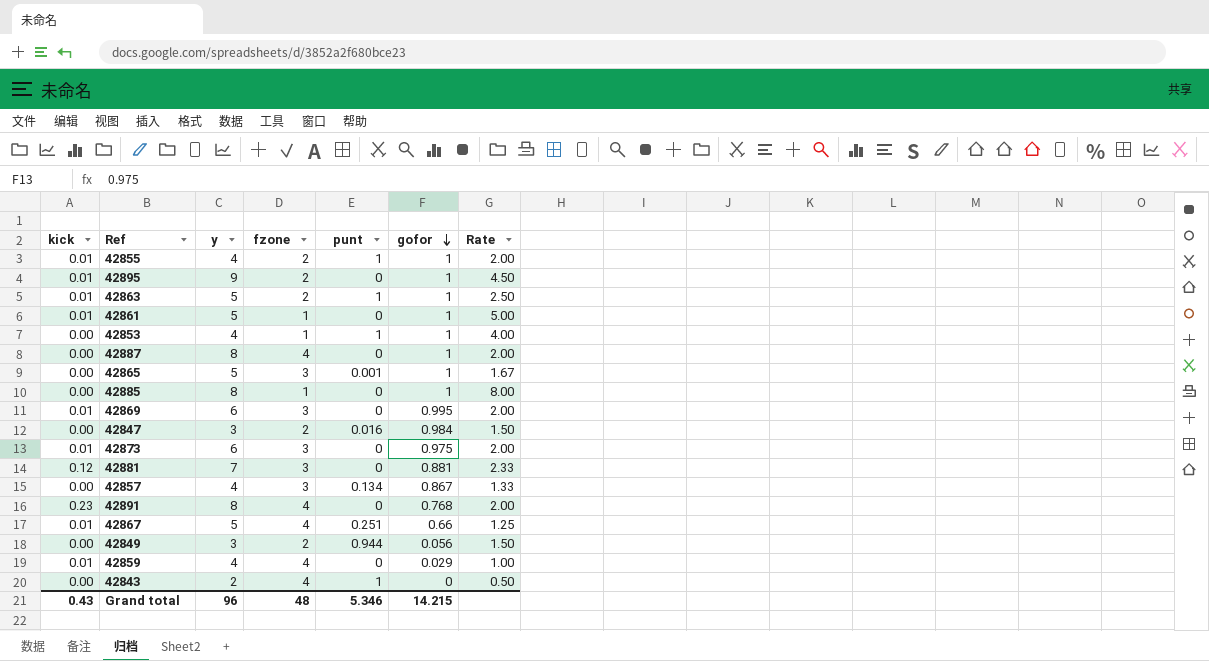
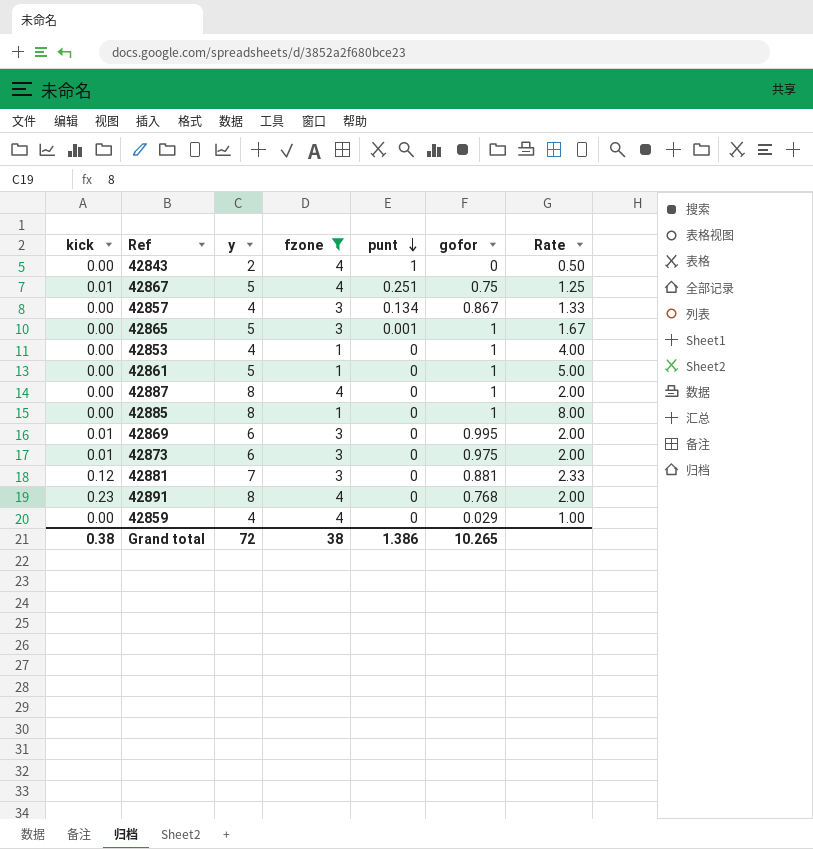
filter: none -> fzone != 2
row order: gofor descending -> punt descending
42867 | gofor: 0.66 -> 0.75
42853 | punt: 1 -> 0
42861 | kick: 0.01 -> 0.00
42859 | kick: 0.01 -> 0.00
Grand total | kick: 0.43 -> 0.38
Grand total | y: 96 -> 72
Grand total | fzone: 48 -> 38
Grand total | punt: 5.346 -> 1.386
Grand total | gofor: 14.215 -> 10.265

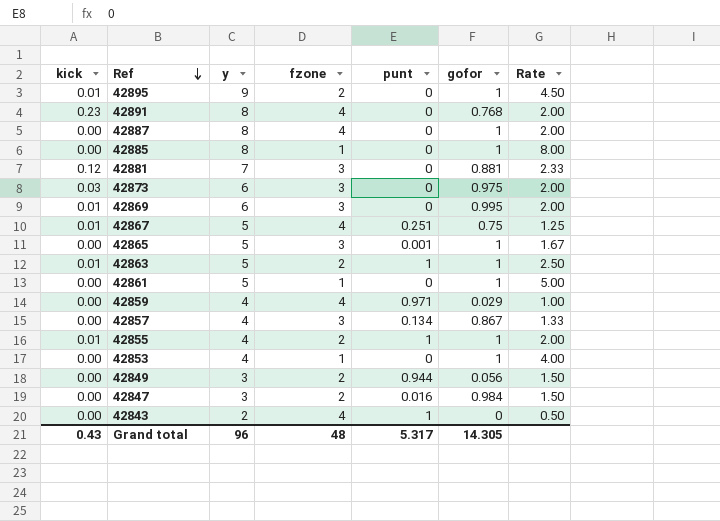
filter: fzone != 2 -> none
row order: punt descending -> Ref descending
42873 | kick: 0.01 -> 0.03
42859 | punt: 0 -> 0.971
Grand total | kick: 0.38 -> 0.43
Grand total | y: 72 -> 96
Grand total | fzone: 38 -> 48
Grand total | punt: 1.386 -> 5.317
Grand total | gofor: 10.265 -> 14.305

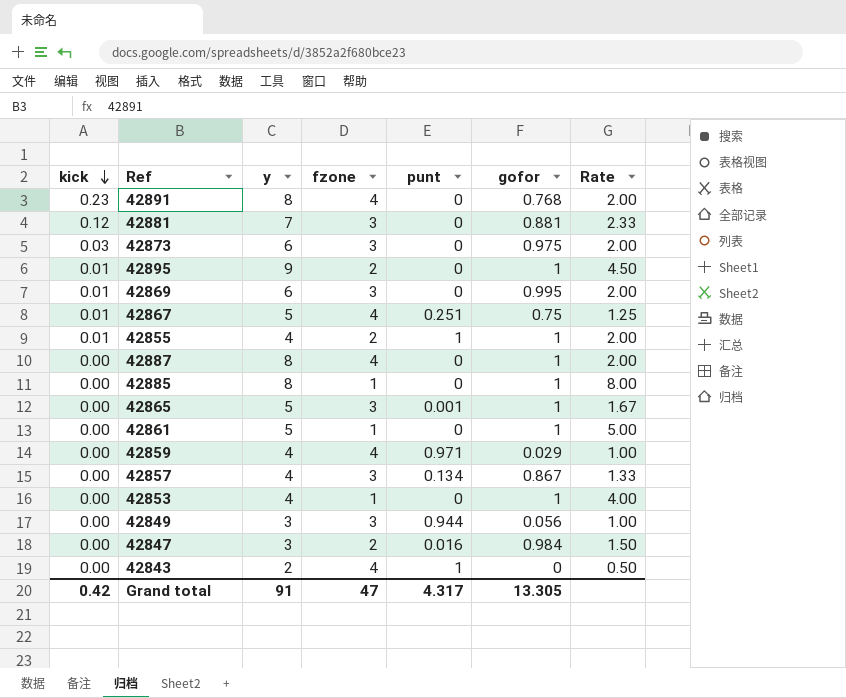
row order: Ref descending -> kick descending
row 42863: 0.01 | 5 | 2 | 1 | 1 | 2.50 -> none
42849 | fzone: 2 -> 3
42849 | Rate: 1.50 -> 1.00
Grand total | kick: 0.43 -> 0.42
Grand total | y: 96 -> 91
Grand total | fzone: 48 -> 47
Grand total | punt: 5.317 -> 4.317
Grand total | gofor: 14.305 -> 13.305

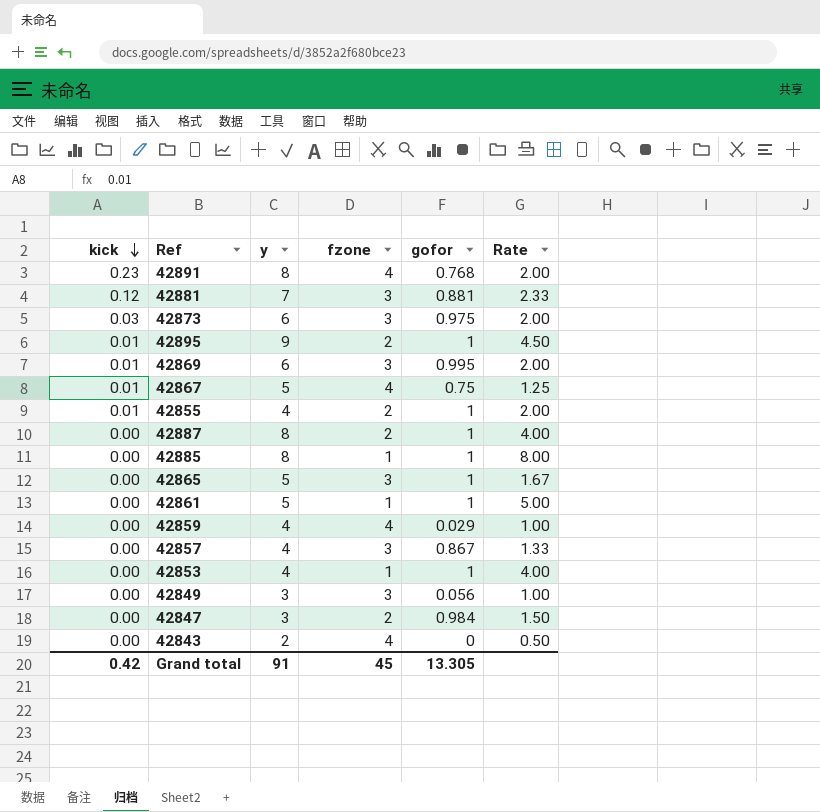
column punt | position: 5 -> none
42887 | fzone: 4 -> 2
42887 | Rate: 2.00 -> 4.00
Grand total | fzone: 47 -> 45

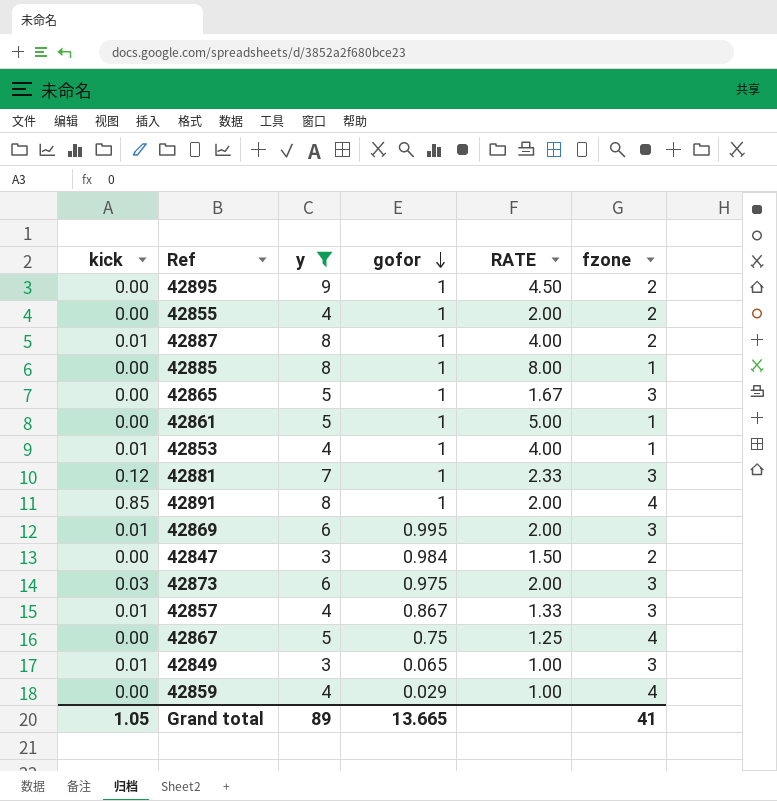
filter: none -> y != 2
row order: kick descending -> gofor descending
column name: Rate -> RATE
column fzone | position: 4 -> 6
42895 | kick: 0.01 -> 0.00
42855 | kick: 0.01 -> 0.00
42887 | kick: 0.00 -> 0.01
42853 | kick: 0.00 -> 0.01
42881 | gofor: 0.881 -> 1
42891 | kick: 0.23 -> 0.85
42891 | gofor: 0.768 -> 1
42857 | kick: 0.00 -> 0.01
42867 | kick: 0.01 -> 0.00
42849 | kick: 0.00 -> 0.01
42849 | gofor: 0.056 -> 0.065
Grand total | kick: 0.42 -> 1.05
Grand total | y: 91 -> 89
Grand total | gofor: 13.305 -> 13.665
Grand total | fzone: 45 -> 41

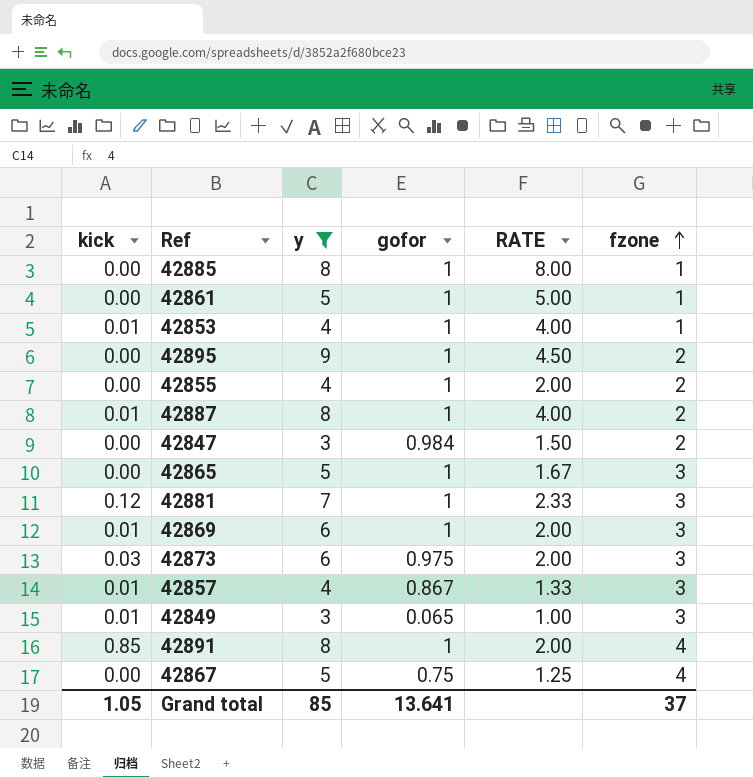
row order: gofor descending -> fzone ascending
row 42859: 0.00 | 4 | 0.029 | 1.00 | 4 -> none
42869 | gofor: 0.995 -> 1
Grand total | y: 89 -> 85
Grand total | gofor: 13.665 -> 13.641
Grand total | fzone: 41 -> 37

